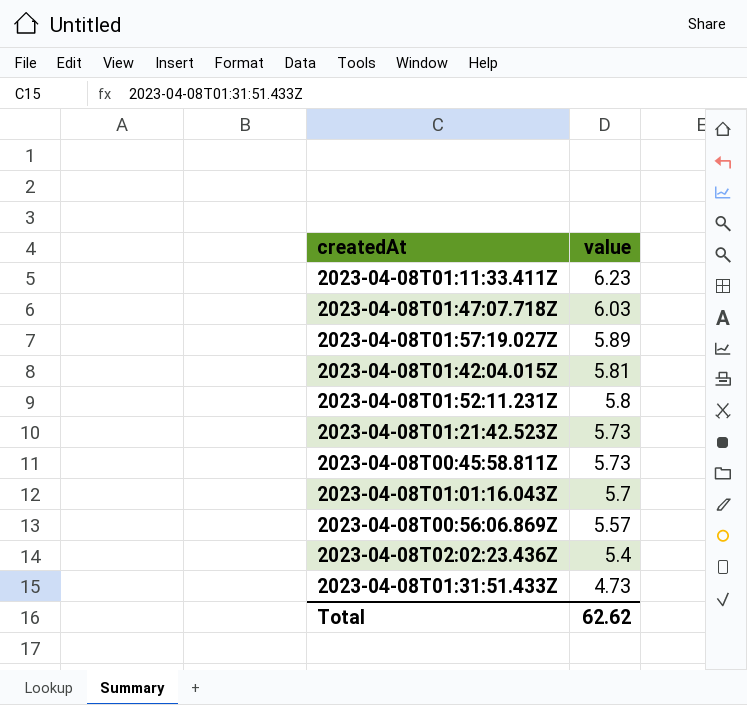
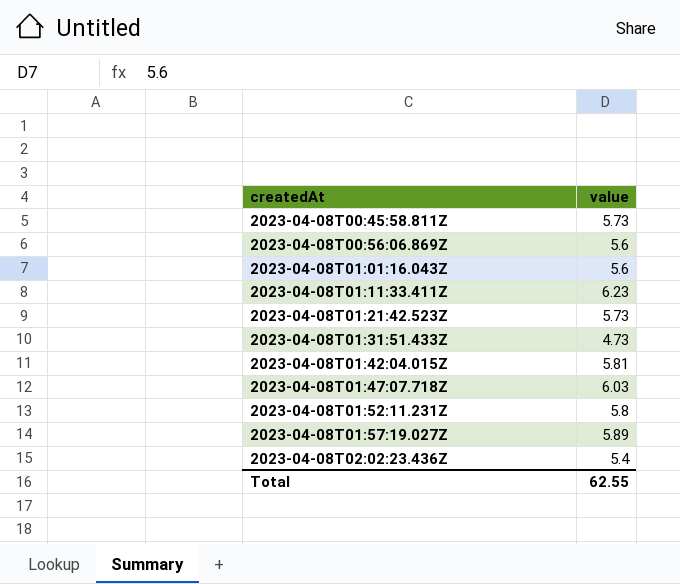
row order: value descending -> createdAt ascending
2023-04-08T00:56:06.869Z | value: 5.57 -> 5.6
2023-04-08T01:01:16.043Z | value: 5.7 -> 5.6
Total | value: 62.62 -> 62.55

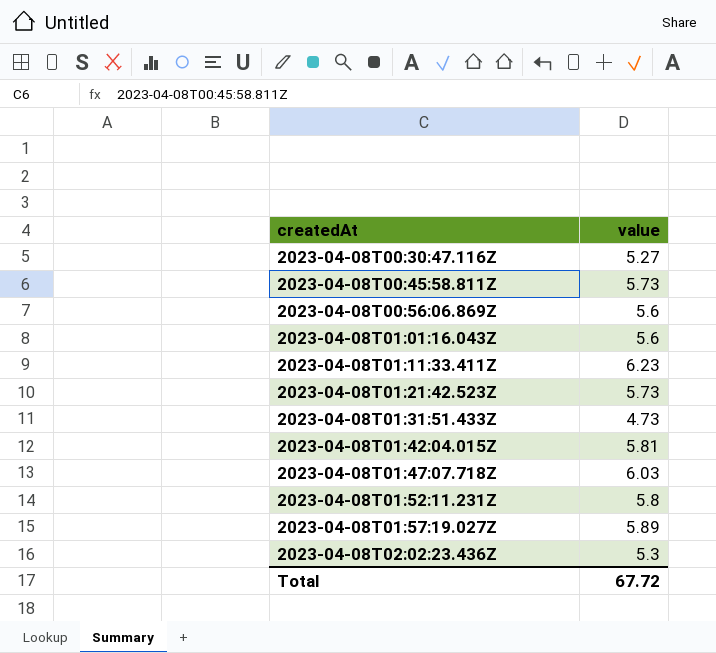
row 2023-04-08T00:30:47.116Z: none -> 5.27
2023-04-08T02:02:23.436Z | value: 5.4 -> 5.3
Total | value: 62.55 -> 67.72

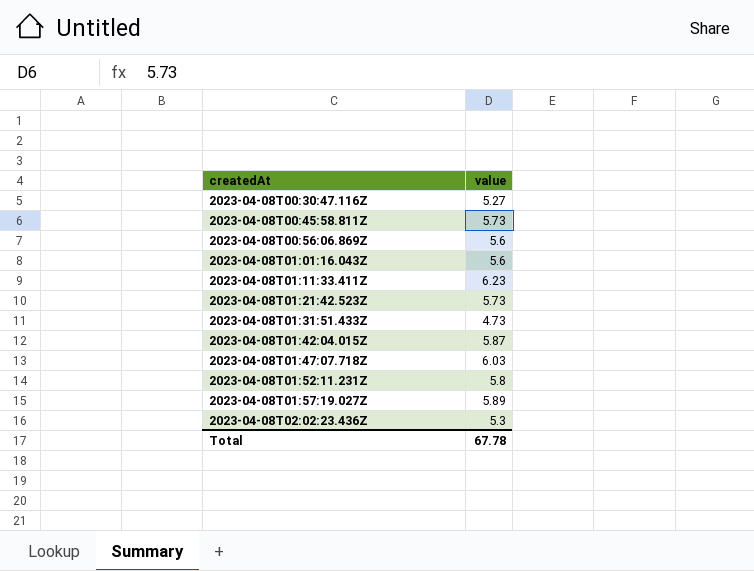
2023-04-08T01:42:04.015Z | value: 5.81 -> 5.87
Total | value: 67.72 -> 67.78

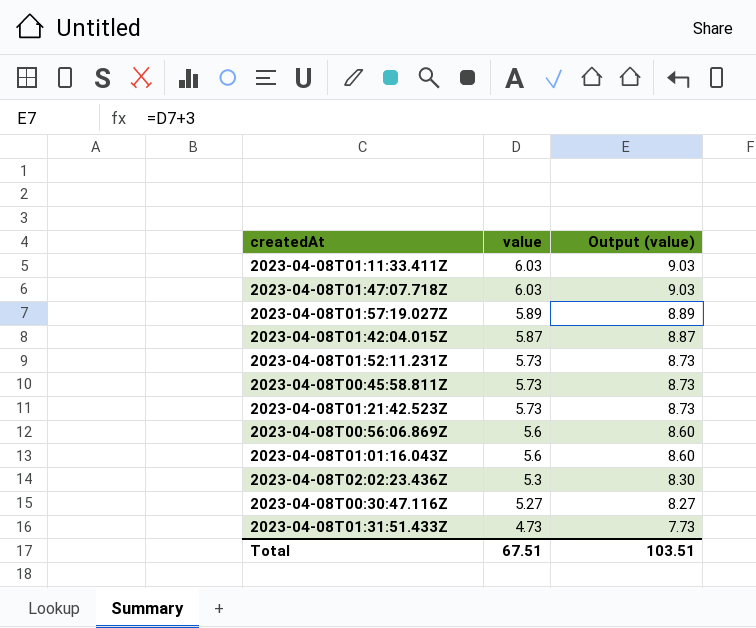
row order: createdAt ascending -> value descending
column Output (value) | formula: none -> [value] + 3
2023-04-08T01:11:33.411Z | value: 6.23 -> 6.03
2023-04-08T01:52:11.231Z | value: 5.8 -> 5.73
Total | value: 67.78 -> 67.51

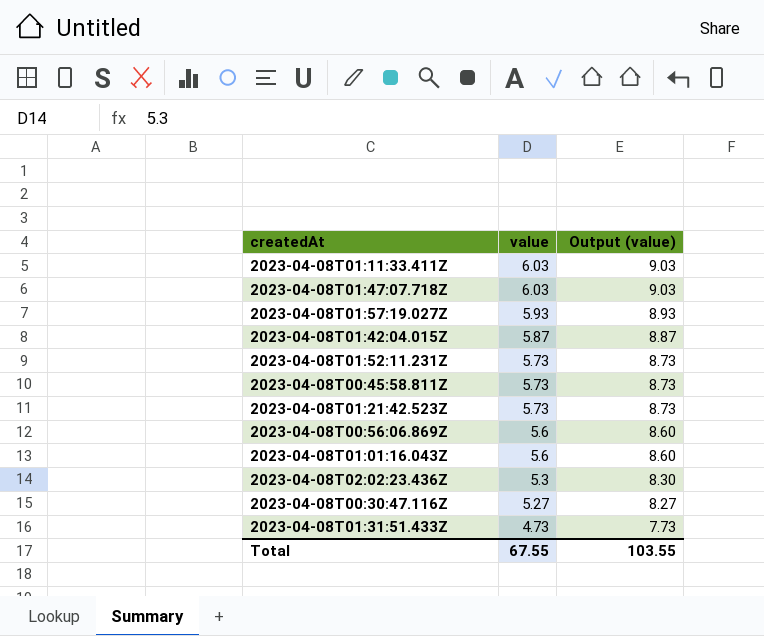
2023-04-08T01:57:19.027Z | value: 5.89 -> 5.93
2023-04-08T01:57:19.027Z | Output (value): 8.89 -> 8.93
Total | value: 67.51 -> 67.55
Total | Output (value): 103.51 -> 103.55

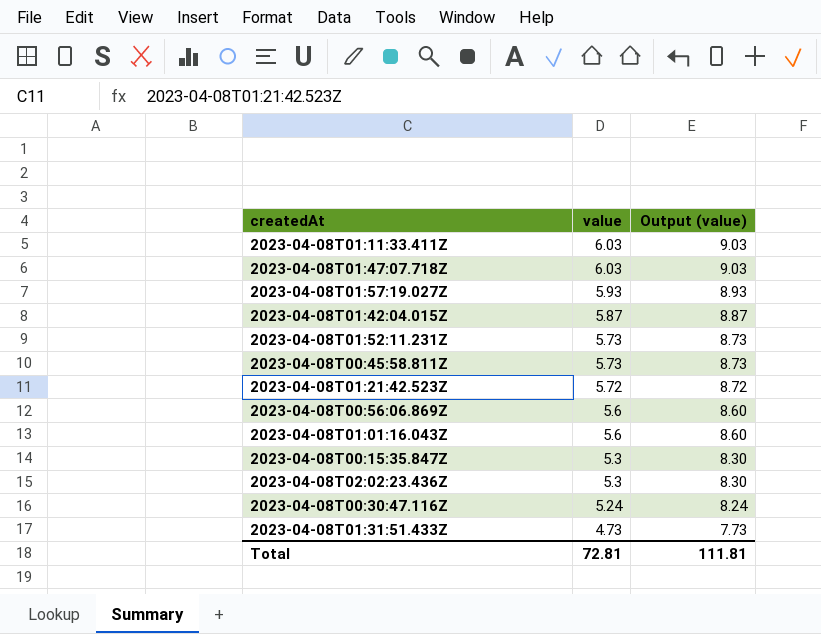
2023-04-08T01:21:42.523Z | value: 5.73 -> 5.72
2023-04-08T01:21:42.523Z | Output (value): 8.73 -> 8.72
row 2023-04-08T00:15:35.847Z: none -> 5.3 | 8.30
2023-04-08T00:30:47.116Z | value: 5.27 -> 5.24
2023-04-08T00:30:47.116Z | Output (value): 8.27 -> 8.24
Total | value: 67.55 -> 72.81
Total | Output (value): 103.55 -> 111.81

